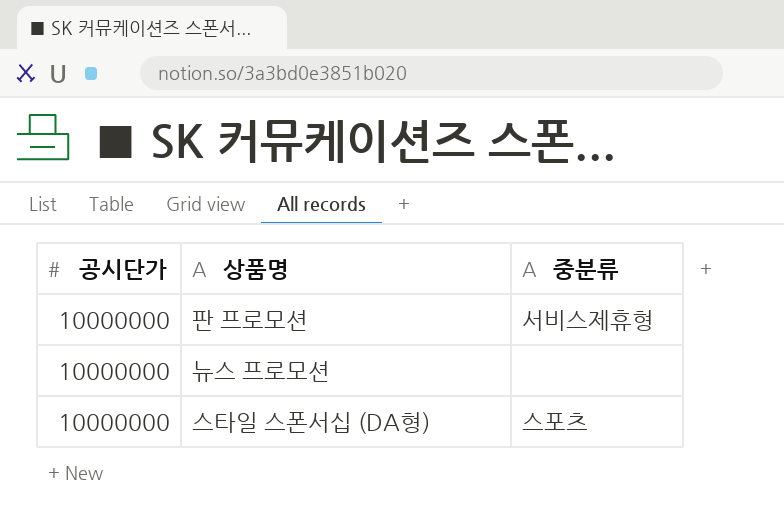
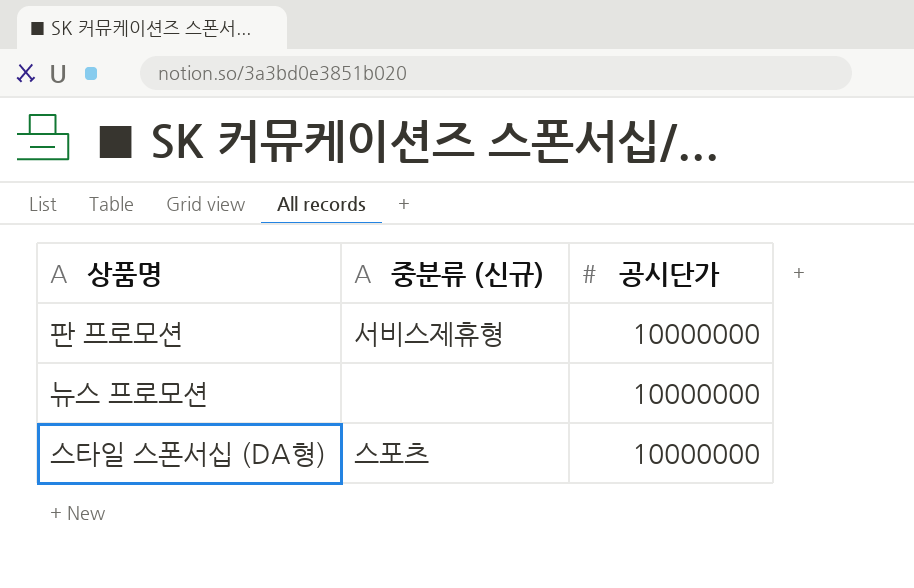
column name: 중분류 -> 중분류 (신규)
column 공시단가 | position: 1 -> 3

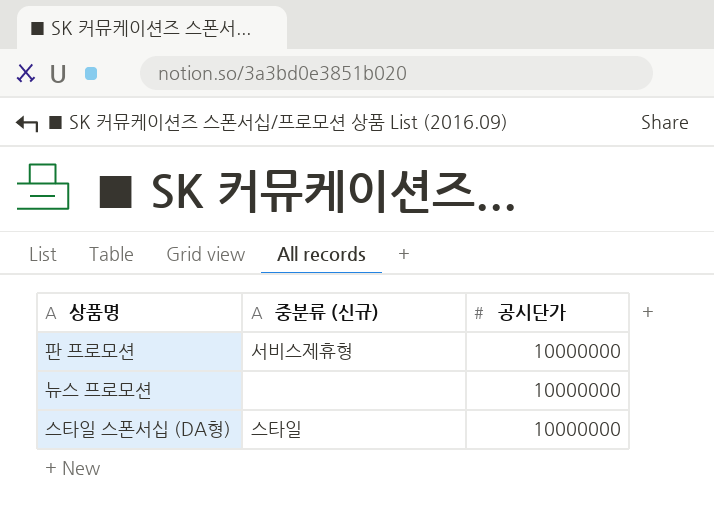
스타일 스폰서십 (DA형) | 중분류 (신규): 스포츠 -> 스타일

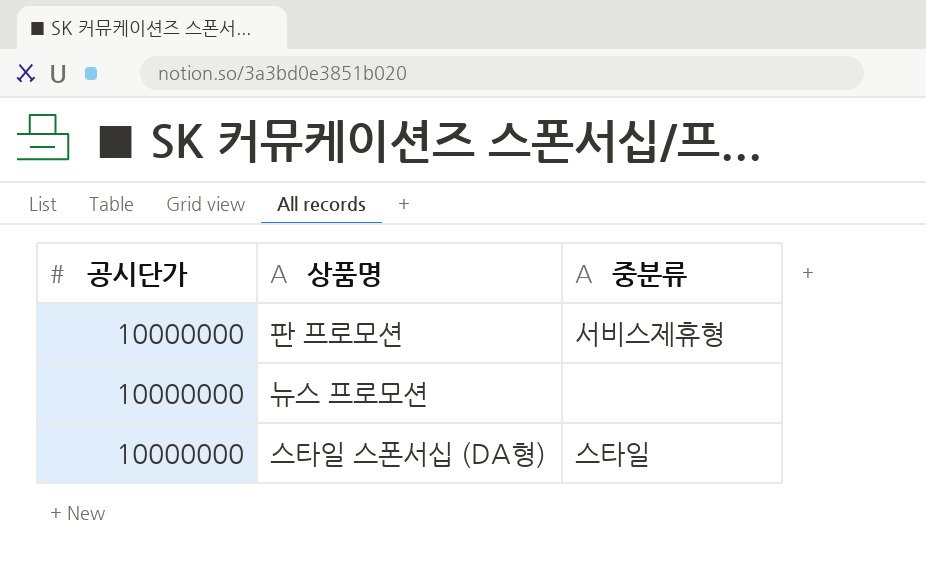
column 공시단가 | position: 3 -> 1
column name: 중분류 (신규) -> 중분류

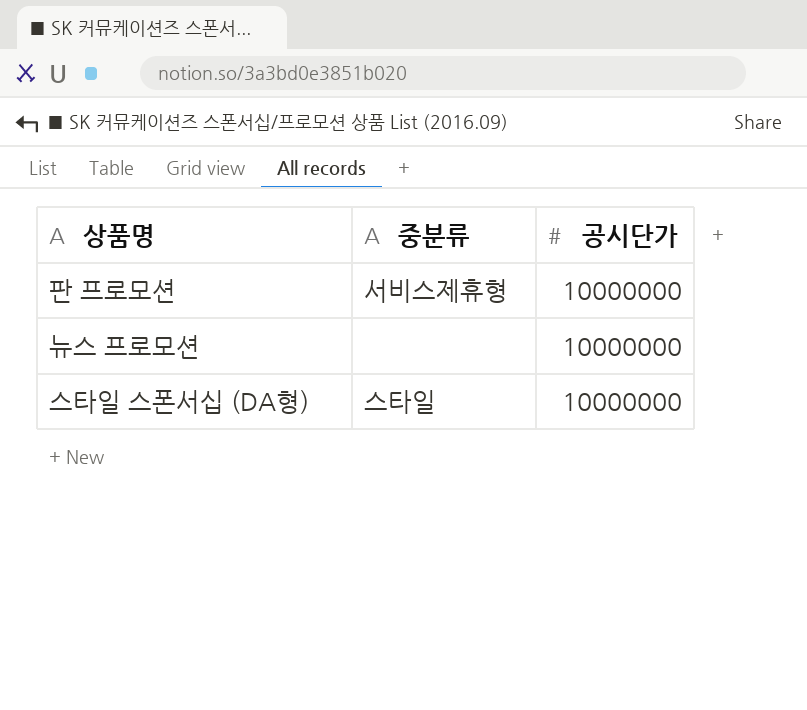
column 공시단가 | position: 1 -> 3

